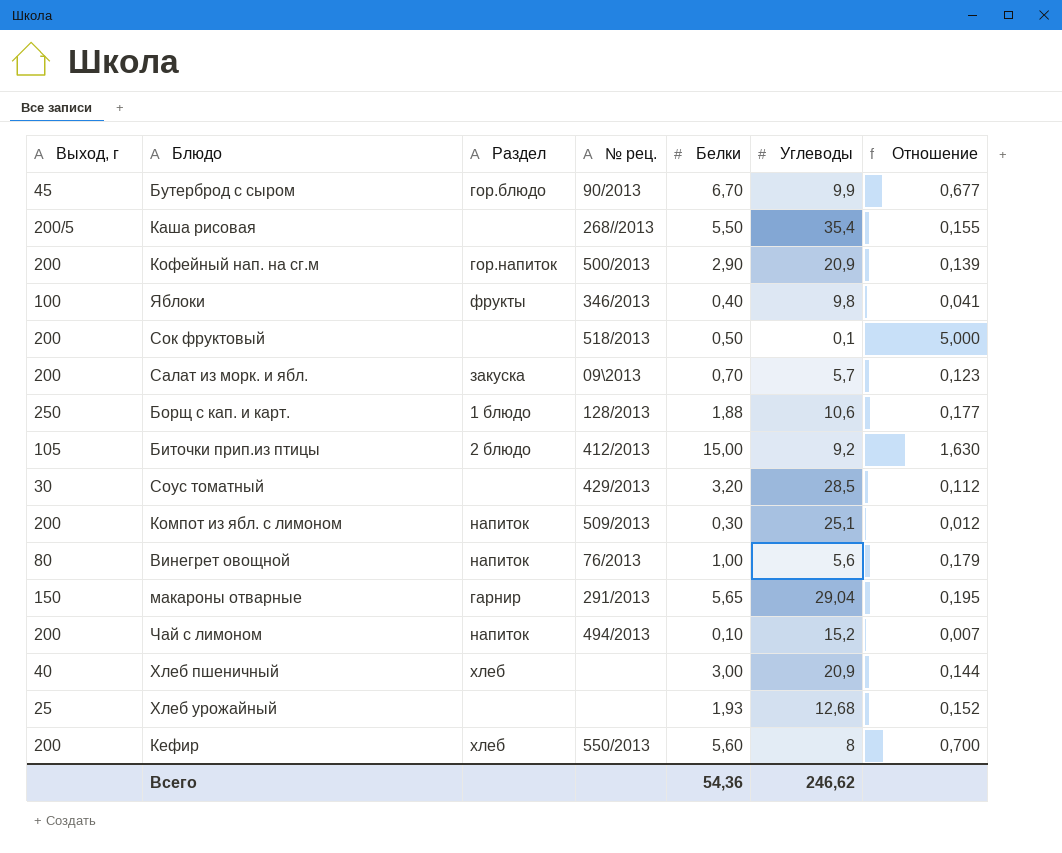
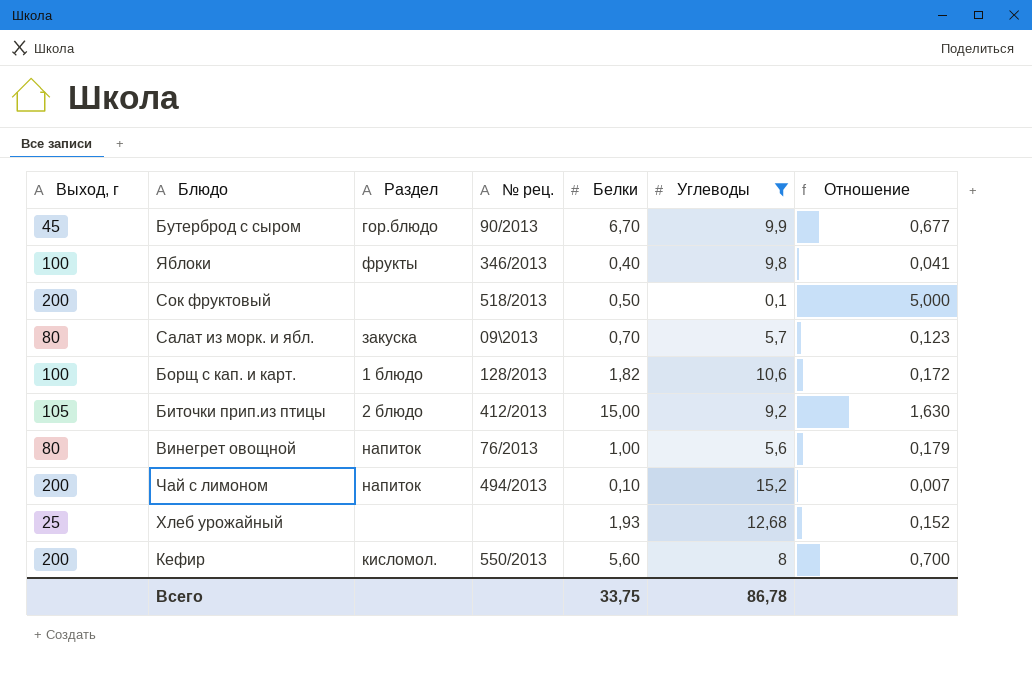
filter: none -> Углеводы <= 15,2
Салат из морк. и ябл. | Выход, г: 200 -> 80
Борщ с кап. и карт. | Выход, г: 250 -> 100
Борщ с кап. и карт. | Белки: 1,88 -> 1,82
Борщ с кап. и карт. | Отношение: 0,177 -> 0,172
Кефир | Раздел: хлеб -> кисломол.
Всего | Белки: 54,36 -> 33,75
Всего | Углеводы: 246,62 -> 86,78

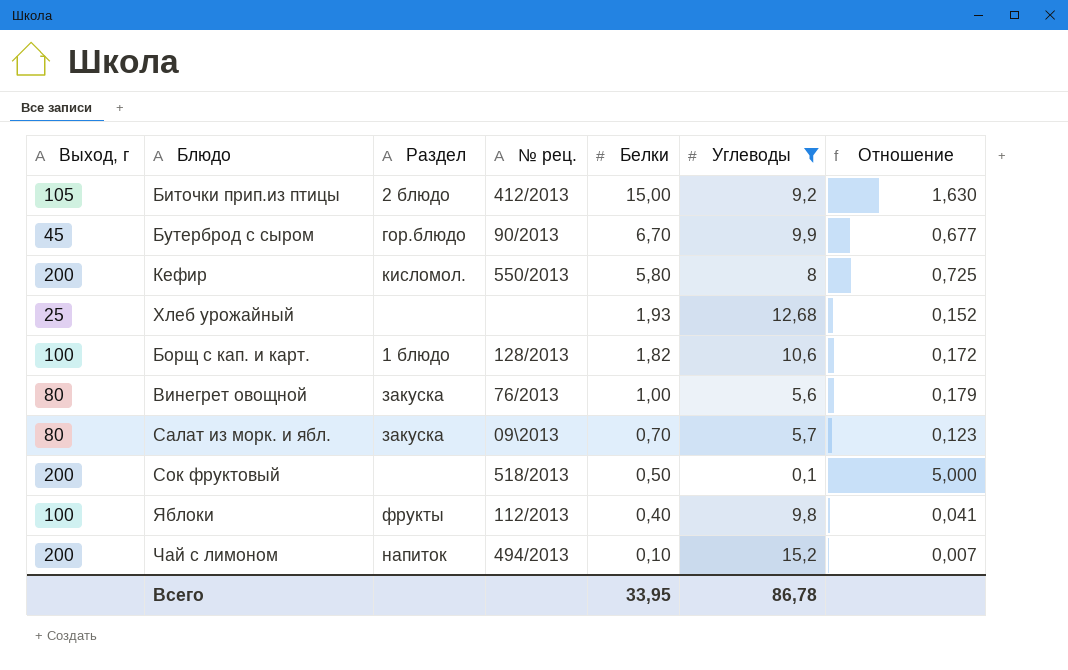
row order: none -> Белки descending
Кефир | Белки: 5,60 -> 5,80
Кефир | Отношение: 0,700 -> 0,725
Винегрет овощной | Раздел: напиток -> закуска
Яблоки | № рец.: 346/2013 -> 112/2013
Всего | Белки: 33,75 -> 33,95

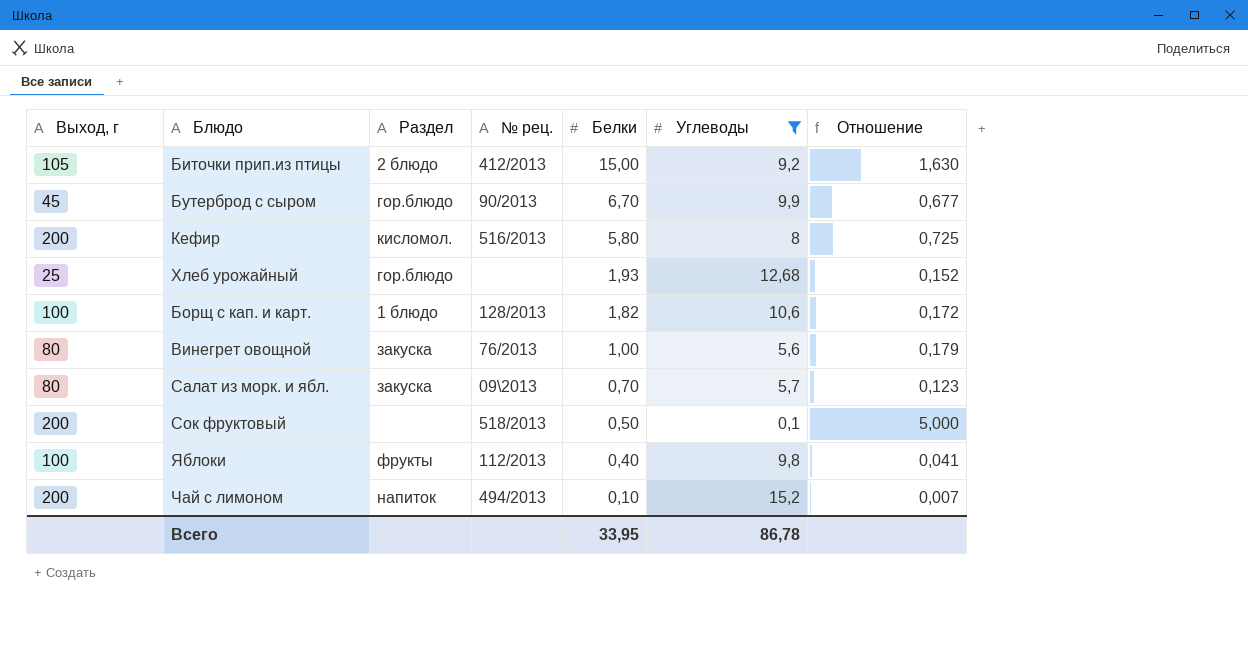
Кефир | № рец.: 550/2013 -> 516/2013
Хлеб урожайный | Раздел: none -> гор.блюдо

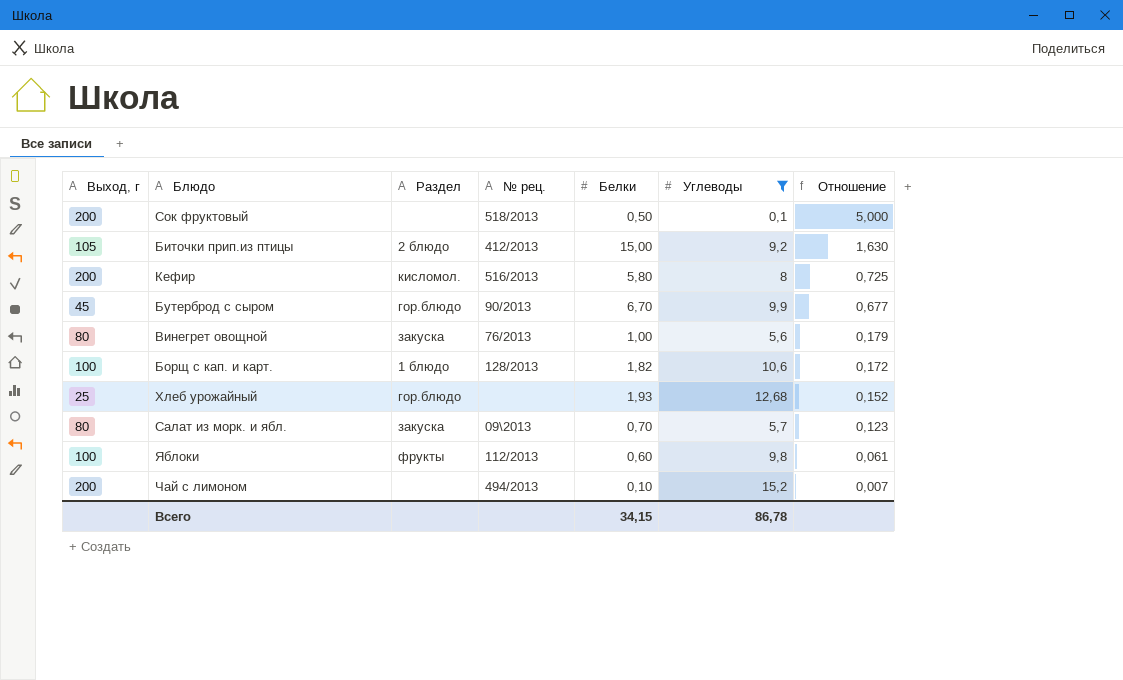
row order: Белки descending -> Отношение descending
Яблоки | Белки: 0,40 -> 0,60
Яблоки | Отношение: 0,041 -> 0,061
Чай с лимоном | Раздел: напиток -> none
Всего | Белки: 33,95 -> 34,15

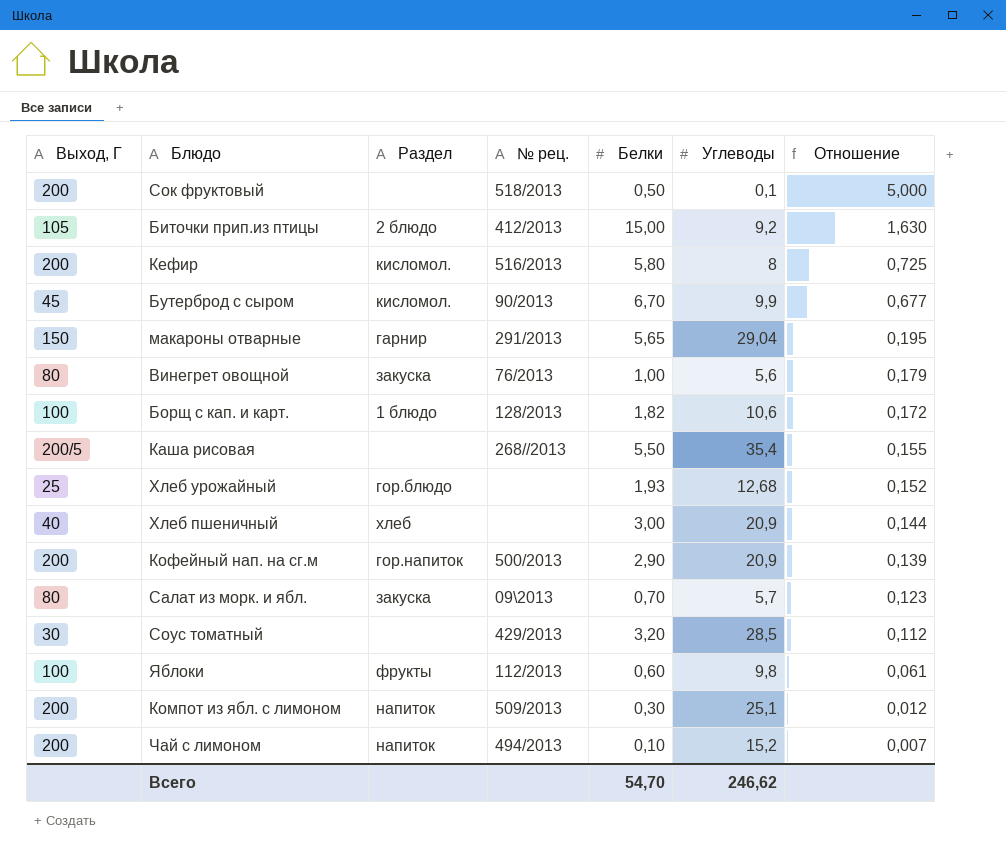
filter: Углеводы <= 15,2 -> none
column name: Выход, г -> Выход, Г
Бутерброд с сыром | Раздел: гор.блюдо -> кисломол.
Чай с лимоном | Раздел: none -> напиток
Всего | Белки: 34,15 -> 54,70
Всего | Углеводы: 86,78 -> 246,62

